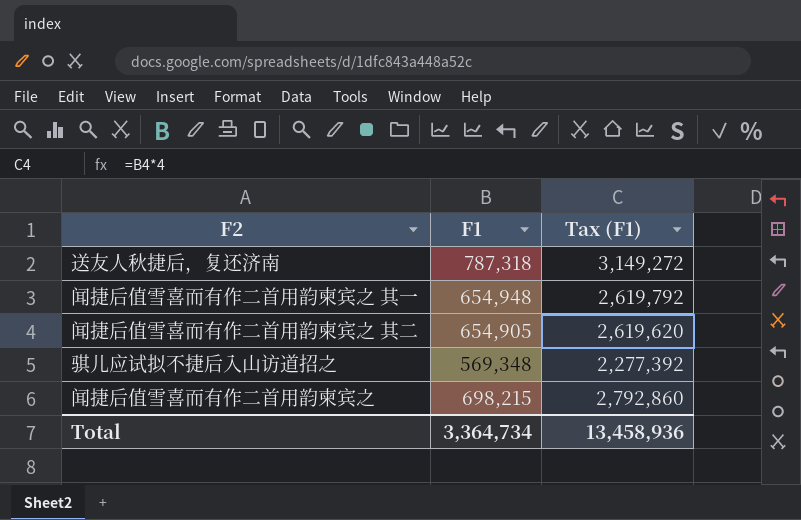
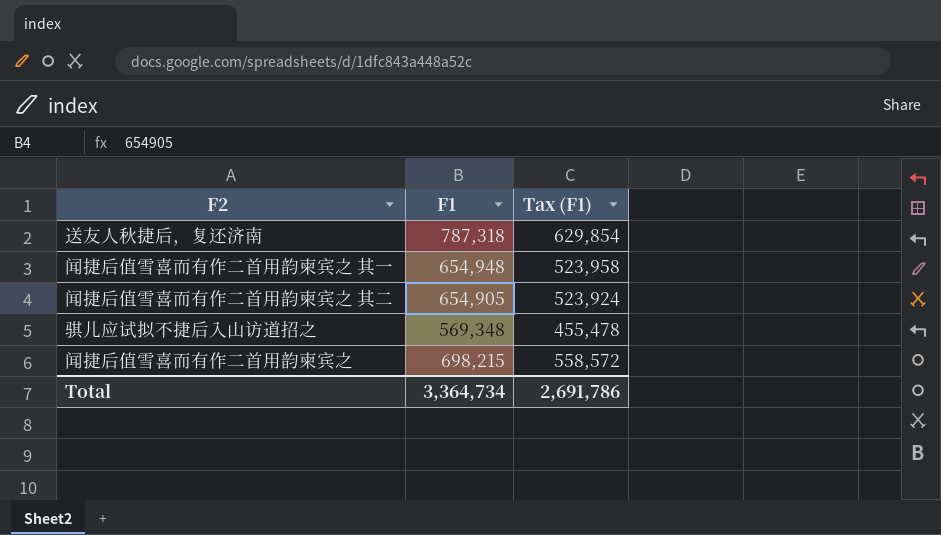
column Tax (F1) | formula: [F1] * 4 -> [F1] * 0.8
Total | Tax (F1): 13,458,936 -> 2,691,786

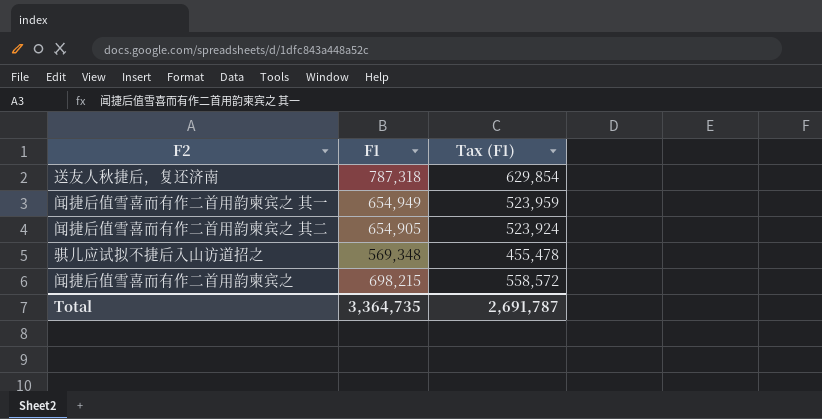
闻捷后值雪喜而有作二首用韵柬宾之 其一 | F1: 654,948 -> 654,949
闻捷后值雪喜而有作二首用韵柬宾之 其一 | Tax (F1): 523,958 -> 523,959
Total | F1: 3,364,734 -> 3,364,735
Total | Tax (F1): 2,691,786 -> 2,691,787

